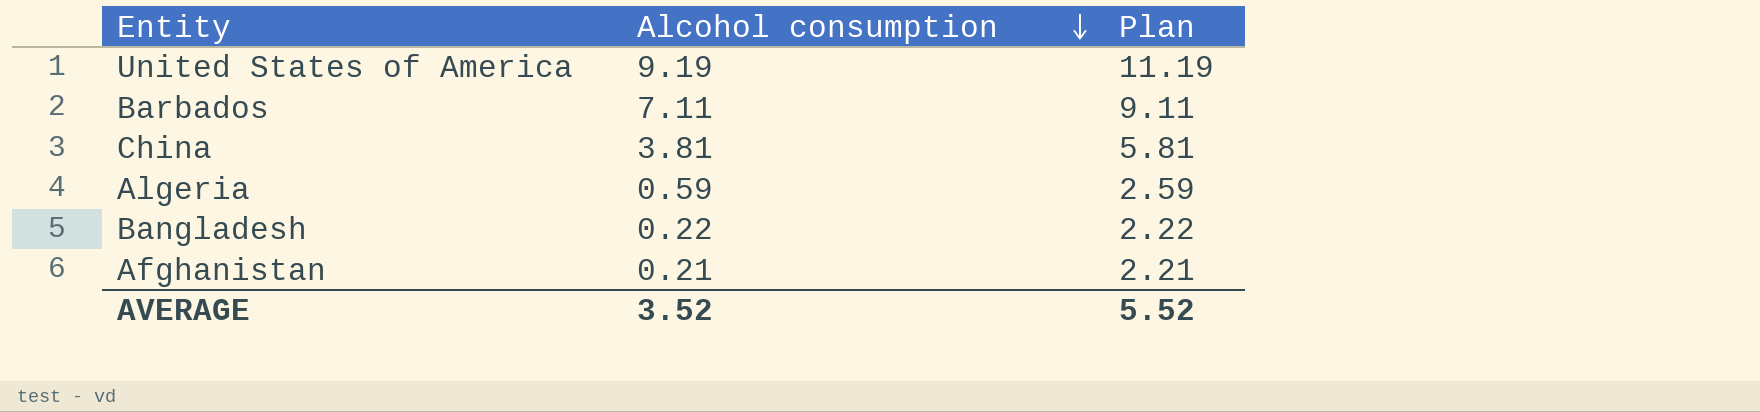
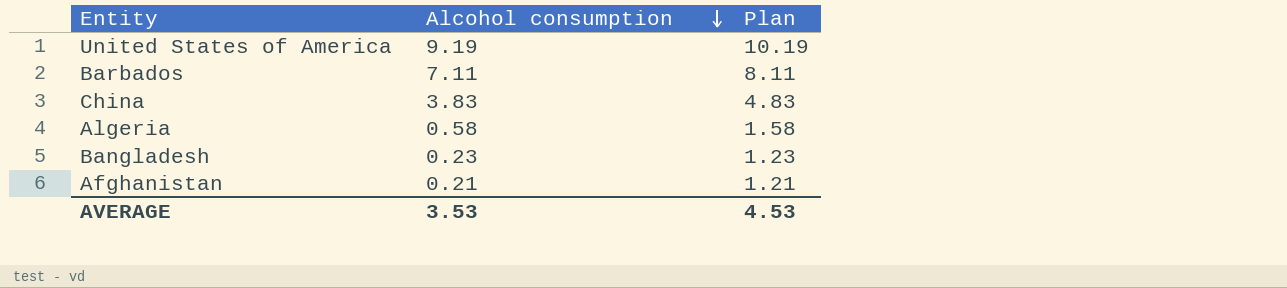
column Plan | formula: [Alcohol consumption] + 2 -> [Alcohol consumption] + 1
China | Alcohol consumption: 3.81 -> 3.83
Algeria | Alcohol consumption: 0.59 -> 0.58
Bangladesh | Alcohol consumption: 0.22 -> 0.23
AVERAGE | Alcohol consumption: 3.52 -> 3.53
AVERAGE | Plan: 5.52 -> 4.53

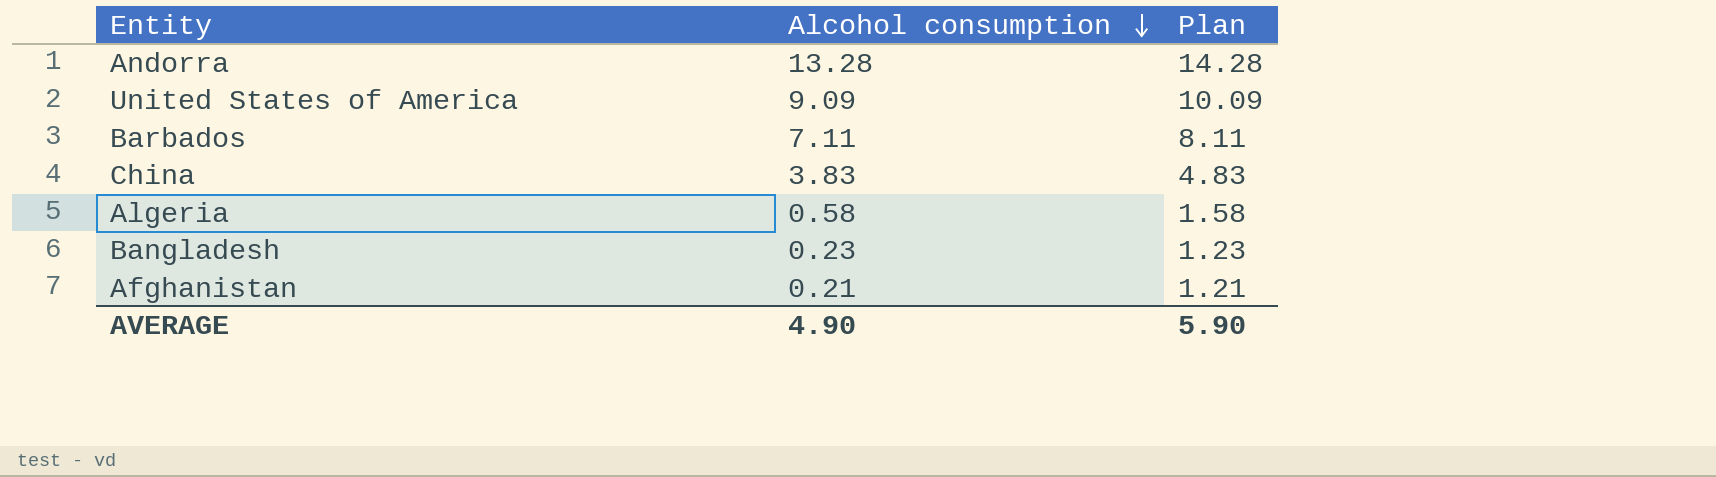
row Andorra: none -> 13.28 | 14.28
United States of America | Alcohol consumption: 9.19 -> 9.09
United States of America | Plan: 10.19 -> 10.09
AVERAGE | Alcohol consumption: 3.53 -> 4.90
AVERAGE | Plan: 4.53 -> 5.90

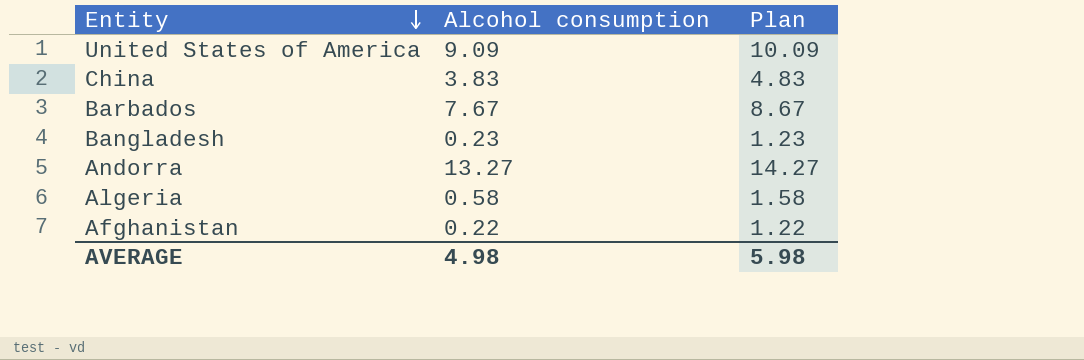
row order: Alcohol consumption descending -> Entity descending
Barbados | Alcohol consumption: 7.11 -> 7.67
Barbados | Plan: 8.11 -> 8.67
Andorra | Alcohol consumption: 13.28 -> 13.27
Andorra | Plan: 14.28 -> 14.27
Afghanistan | Alcohol consumption: 0.21 -> 0.22
Afghanistan | Plan: 1.21 -> 1.22
AVERAGE | Alcohol consumption: 4.90 -> 4.98
AVERAGE | Plan: 5.90 -> 5.98

